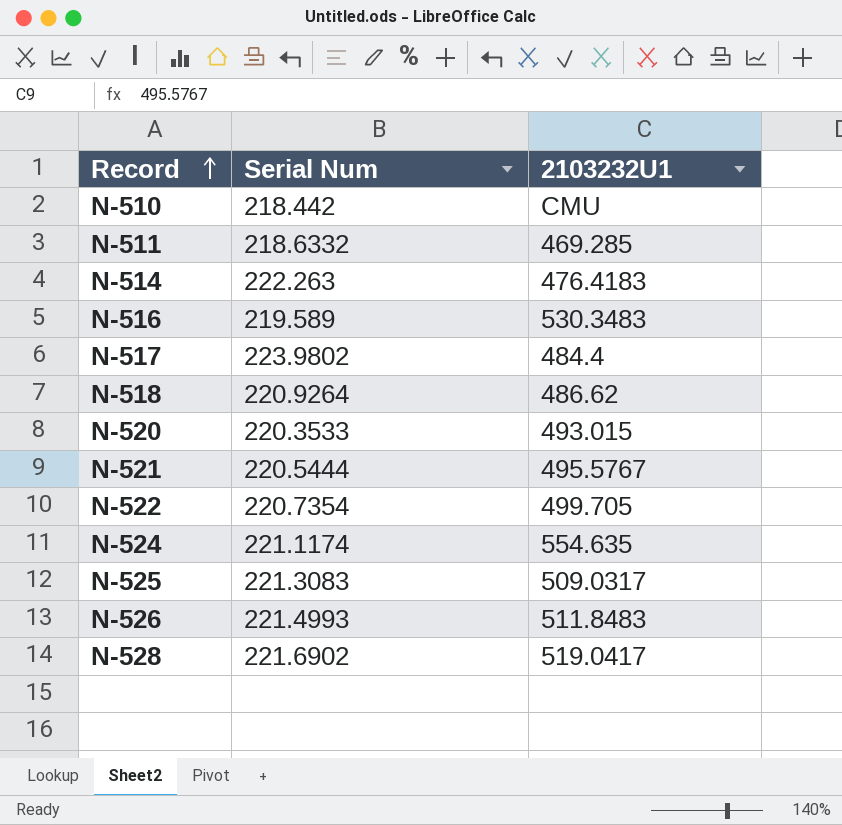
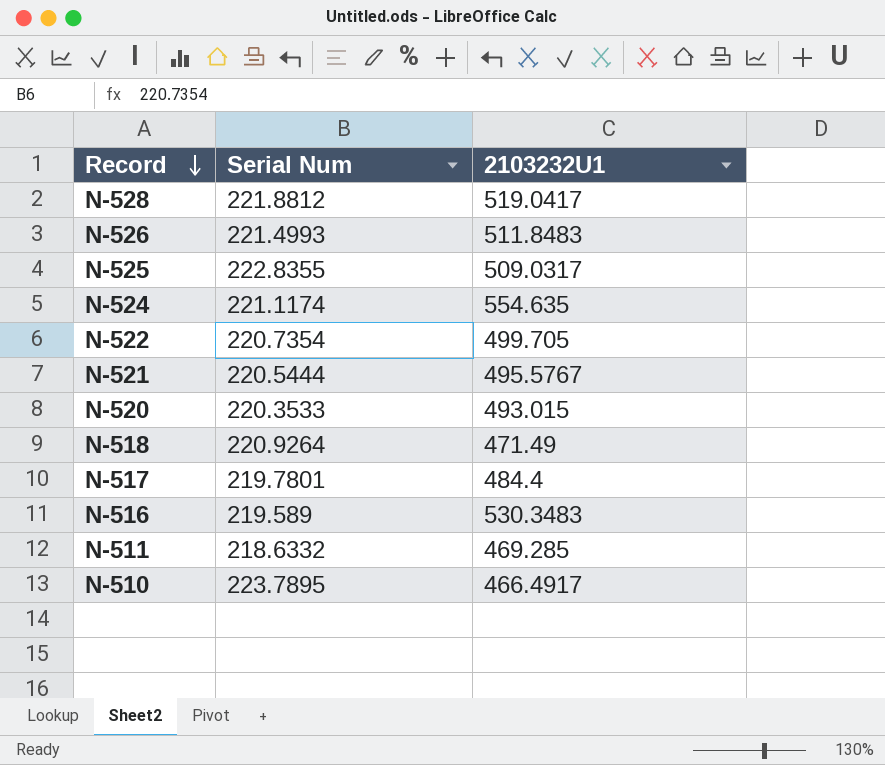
row order: Record ascending -> Record descending
row N-514: 222.263 | 476.4183 -> none
N-528 | Serial Num: 221.6902 -> 221.8812
N-525 | Serial Num: 221.3083 -> 222.8355
N-518 | 2103232U1: 486.62 -> 471.49
N-517 | Serial Num: 223.9802 -> 219.7801
N-510 | Serial Num: 218.442 -> 223.7895
N-510 | 2103232U1: CMU -> 466.4917

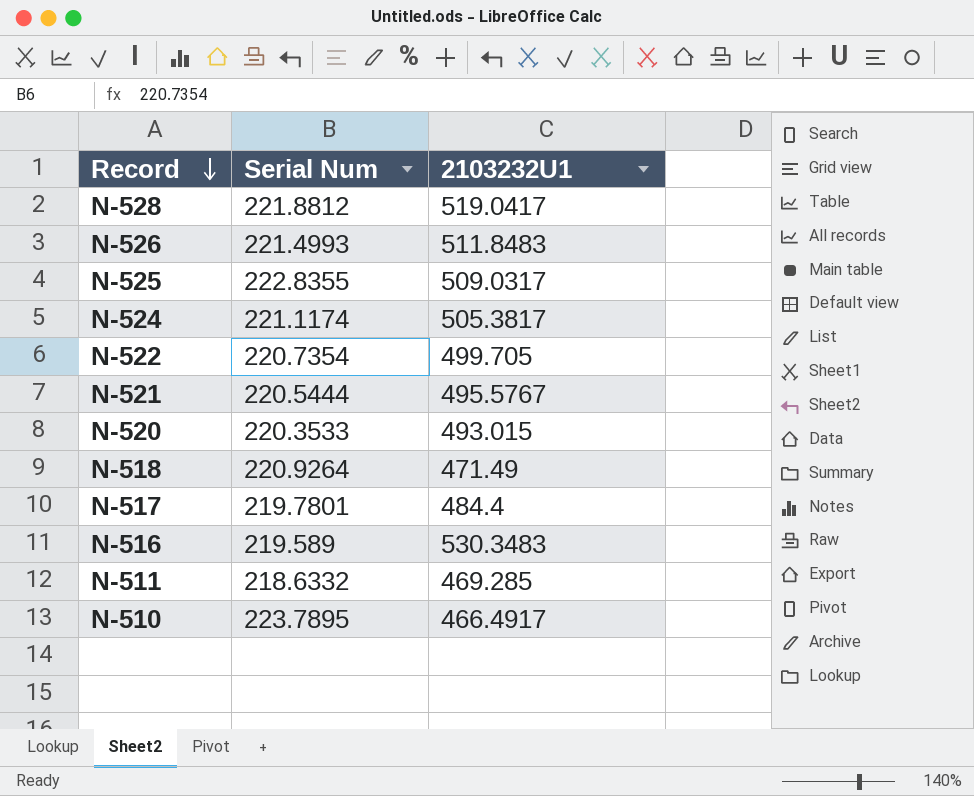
N-524 | 2103232U1: 554.635 -> 505.3817

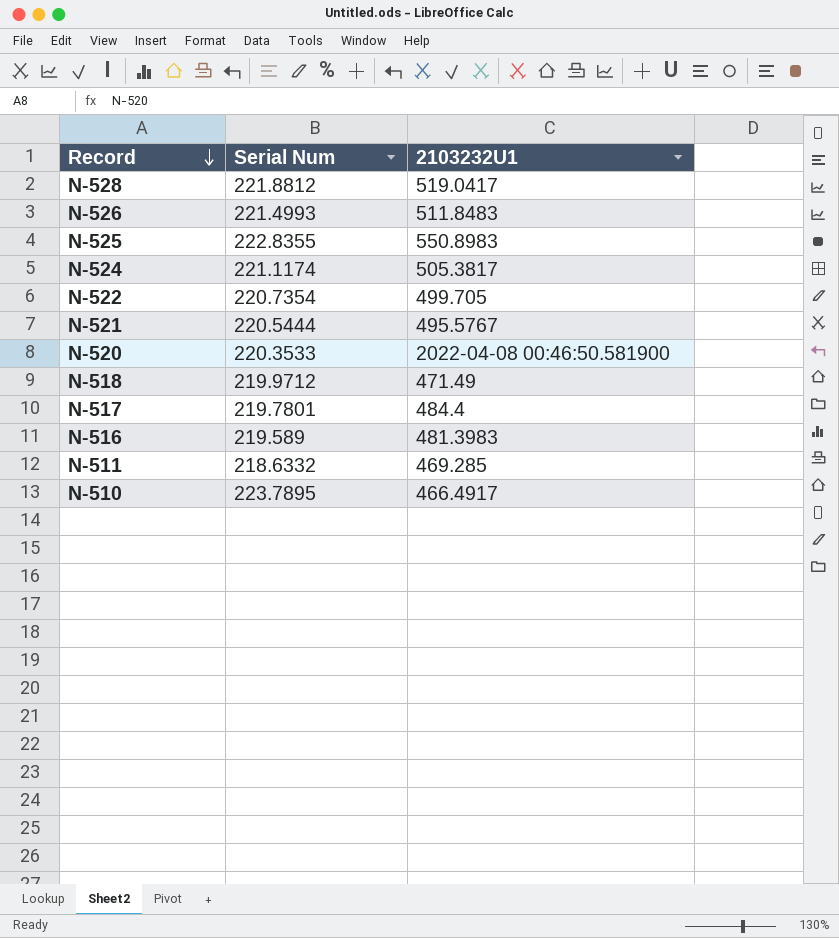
N-525 | 2103232U1: 509.0317 -> 550.8983
N-520 | 2103232U1: 493.015 -> 2022-04-08 00:46:50.581900
N-518 | Serial Num: 220.9264 -> 219.9712
N-516 | 2103232U1: 530.3483 -> 481.3983

